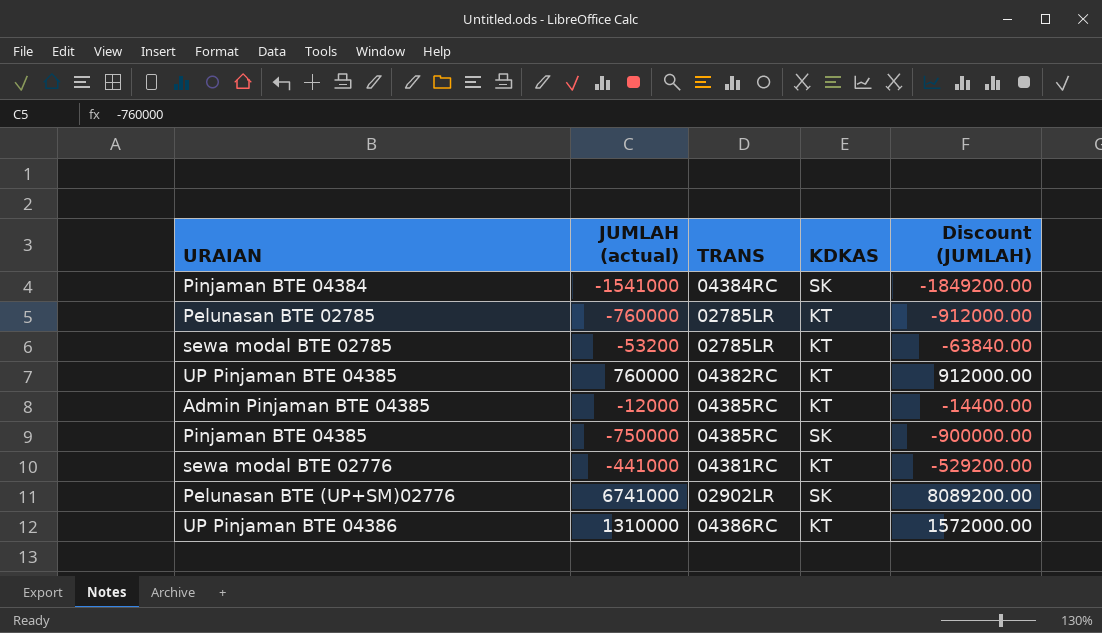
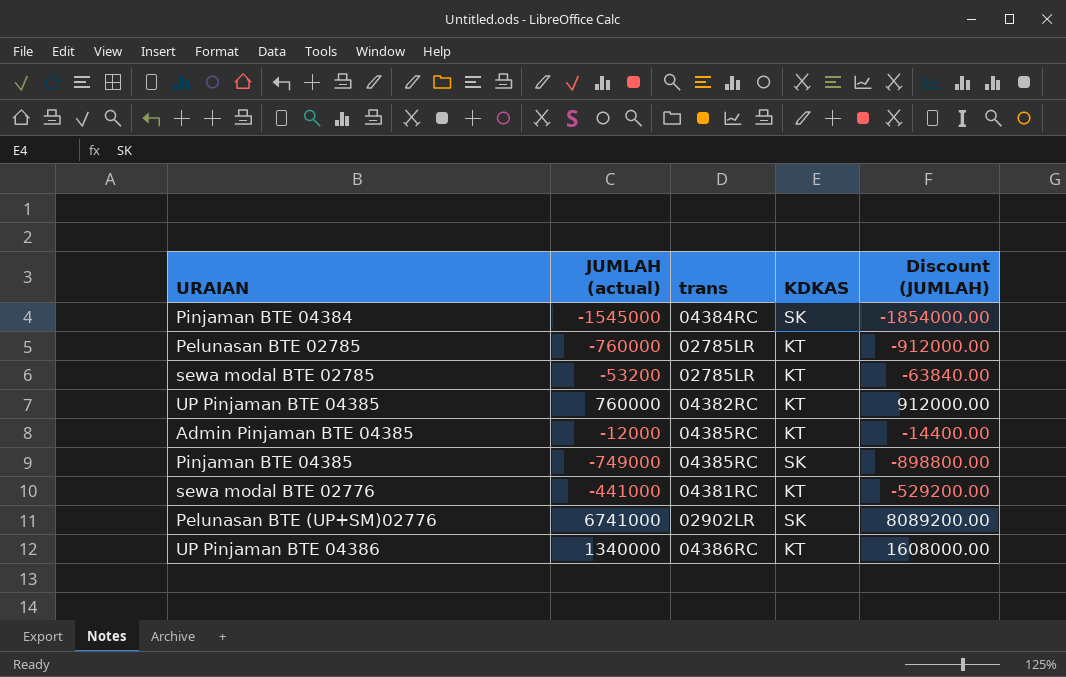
column name: TRANS -> trans
Pinjaman BTE 04384 | JUMLAH (actual): -1541000 -> -1545000
Pinjaman BTE 04384 | Discount (JUMLAH): -1849200.00 -> -1854000.00
Pinjaman BTE 04385 | JUMLAH (actual): -750000 -> -749000
Pinjaman BTE 04385 | Discount (JUMLAH): -900000.00 -> -898800.00
UP Pinjaman BTE 04386 | JUMLAH (actual): 1310000 -> 1340000
UP Pinjaman BTE 04386 | Discount (JUMLAH): 1572000.00 -> 1608000.00

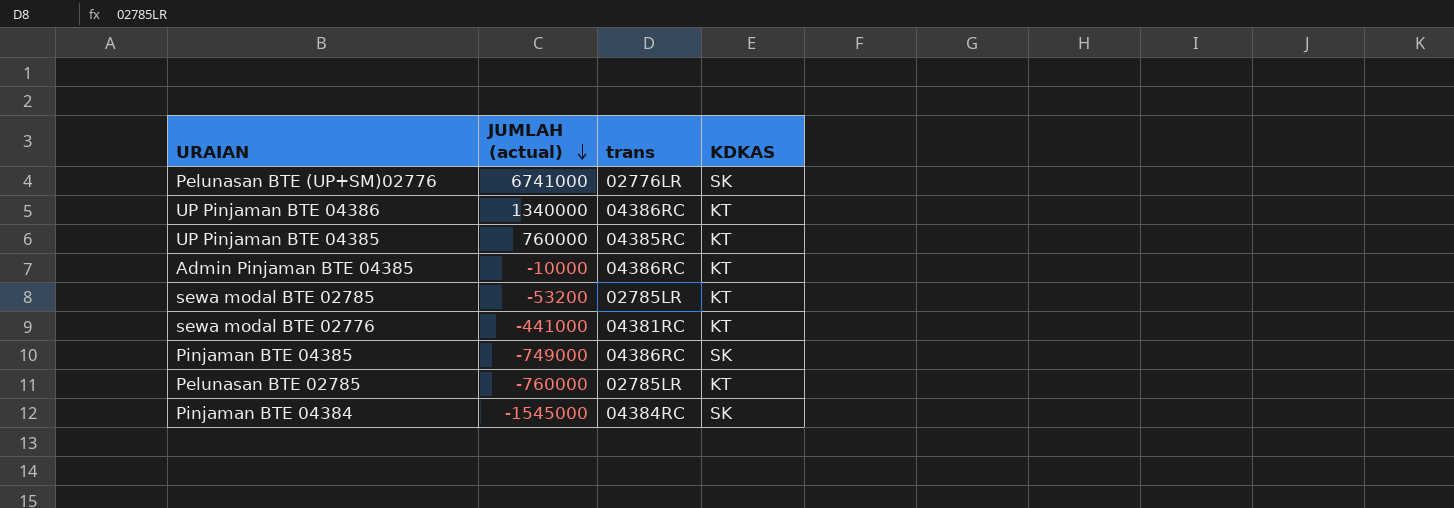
row order: none -> JUMLAH (actual) descending
column Discount (JUMLAH) | formula: [JUMLAH (actual)] * 1.2 -> none
Pelunasan BTE (UP+SM)02776 | trans: 02902LR -> 02776LR
UP Pinjaman BTE 04385 | trans: 04382RC -> 04385RC
Admin Pinjaman BTE 04385 | JUMLAH (actual): -12000 -> -10000
Admin Pinjaman BTE 04385 | trans: 04385RC -> 04386RC
Pinjaman BTE 04385 | trans: 04385RC -> 04386RC

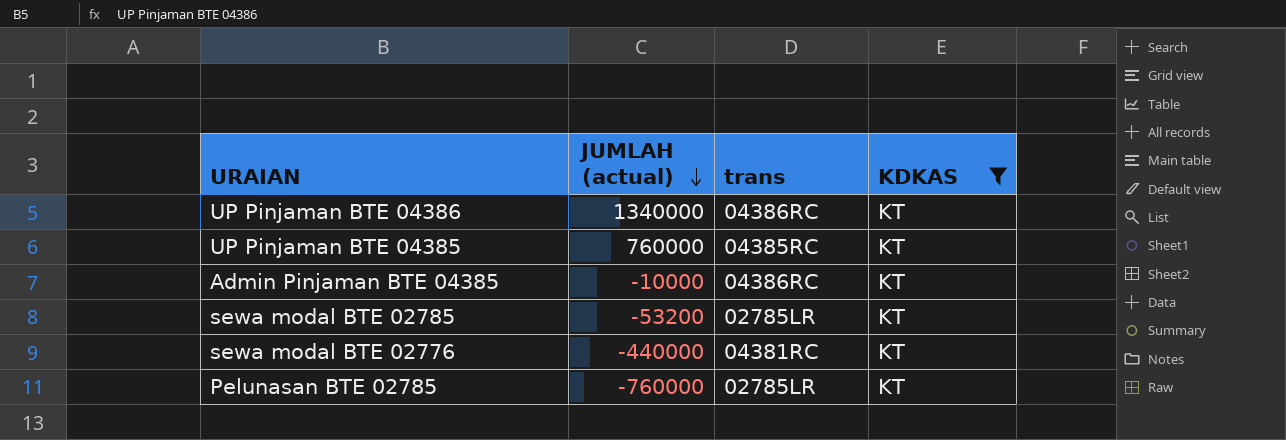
filter: none -> KDKAS = KT
sewa modal BTE 02776 | JUMLAH (actual): -441000 -> -440000

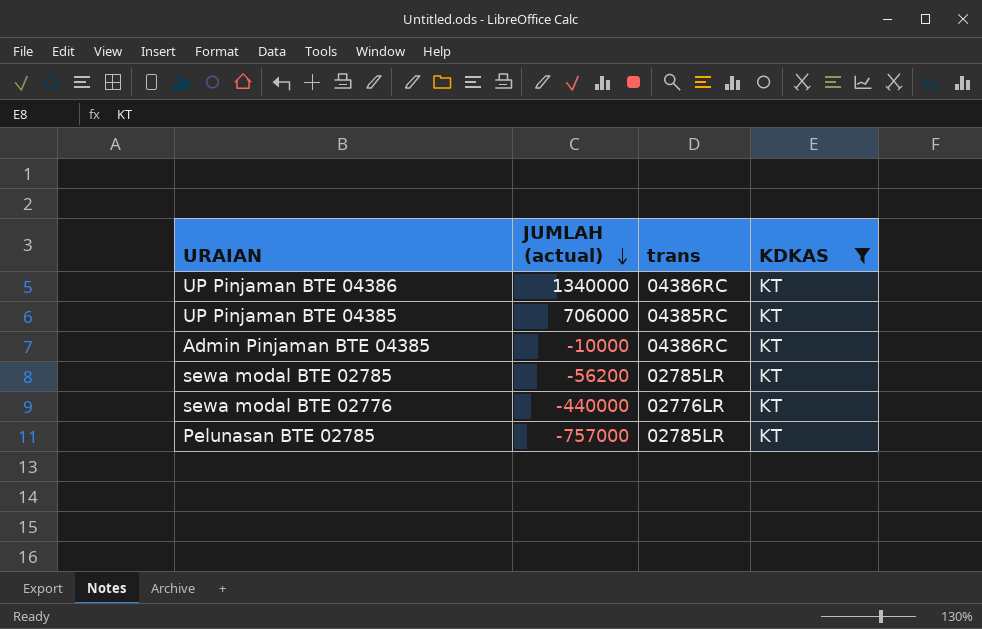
UP Pinjaman BTE 04385 | JUMLAH (actual): 760000 -> 706000
sewa modal BTE 02785 | JUMLAH (actual): -53200 -> -56200
sewa modal BTE 02776 | trans: 04381RC -> 02776LR
Pelunasan BTE 02785 | JUMLAH (actual): -760000 -> -757000

